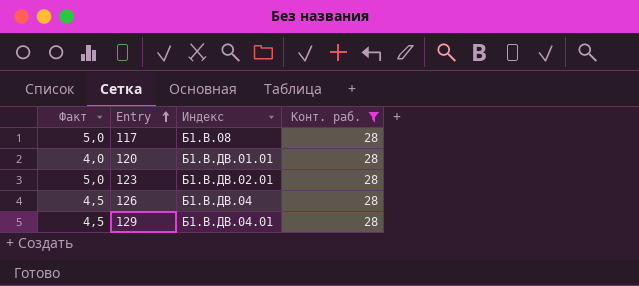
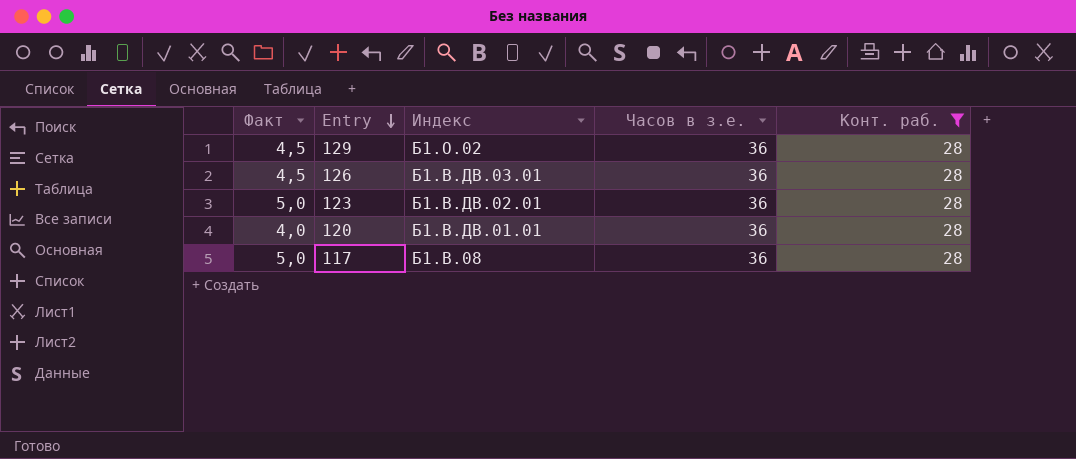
row order: Entry ascending -> Entry descending
column Часов в з.е. | position: none -> 4
129 | Индекс: Б1.В.ДВ.04.01 -> Б1.О.02
126 | Индекс: Б1.В.ДВ.04 -> Б1.В.ДВ.03.01

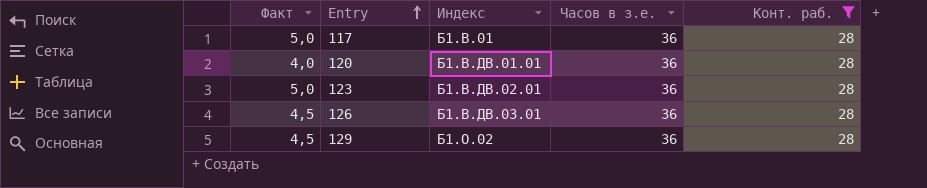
row order: Entry descending -> Entry ascending
117 | Индекс: Б1.В.08 -> Б1.В.01

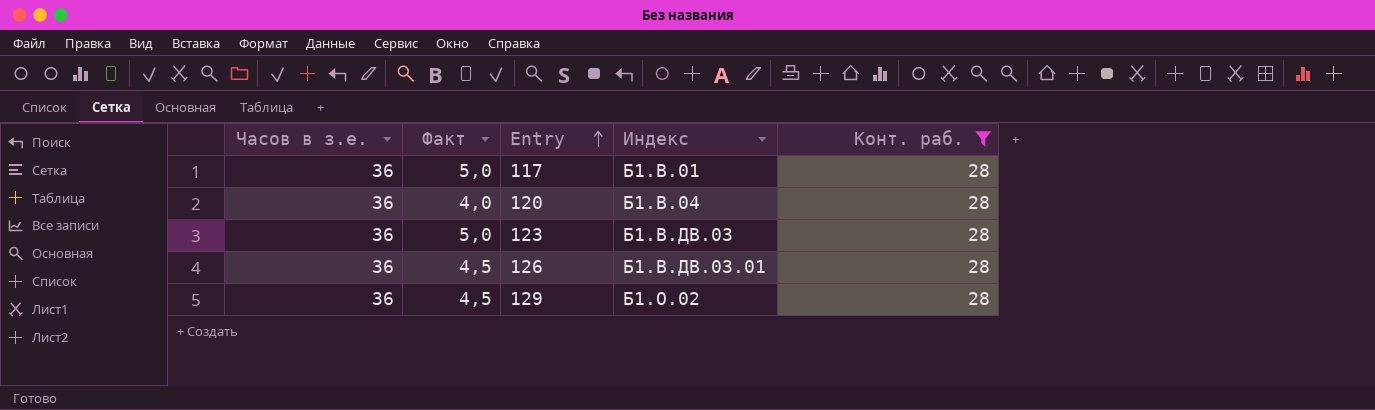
column Часов в з.е. | position: 4 -> 1
120 | Индекс: Б1.В.ДВ.01.01 -> Б1.В.04
123 | Индекс: Б1.В.ДВ.02.01 -> Б1.В.ДВ.03

